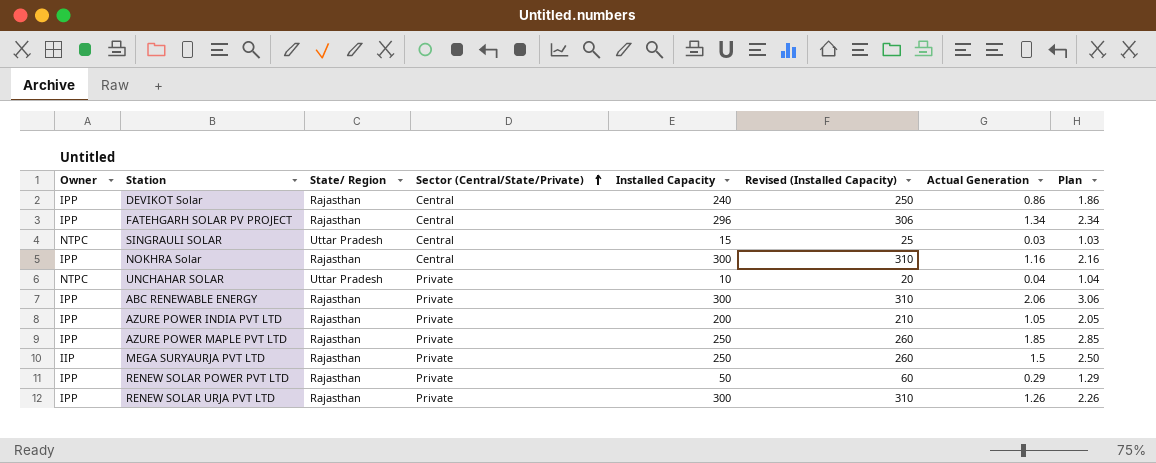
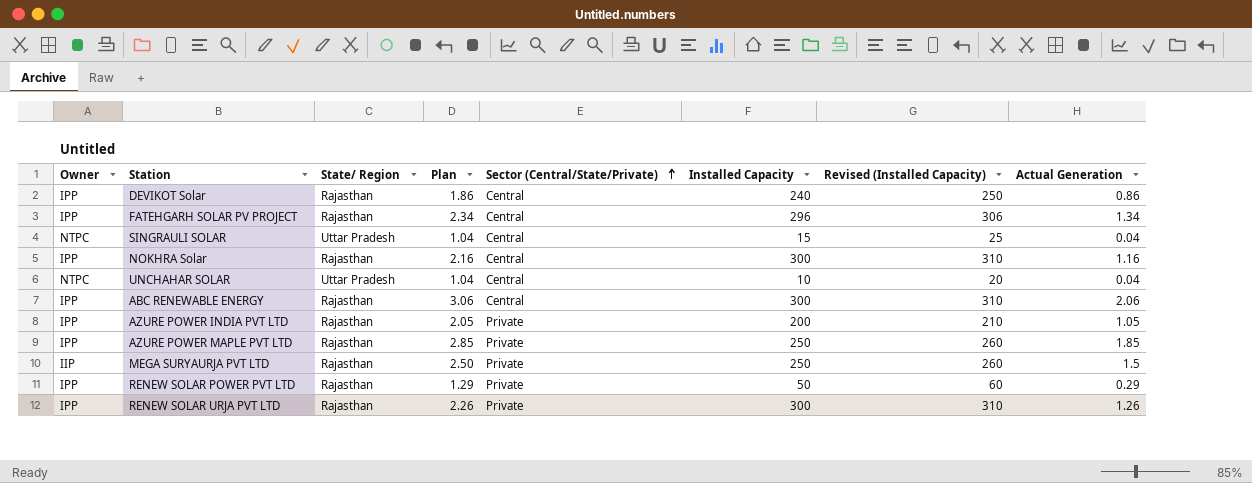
column Plan | position: 8 -> 4
SINGRAULI SOLAR | Plan: 1.03 -> 1.04
SINGRAULI SOLAR | Actual Generation: 0.03 -> 0.04
UNCHAHAR SOLAR | Sector (Central/State/Private): Private -> Central
ABC RENEWABLE ENERGY | Sector (Central/State/Private): Private -> Central

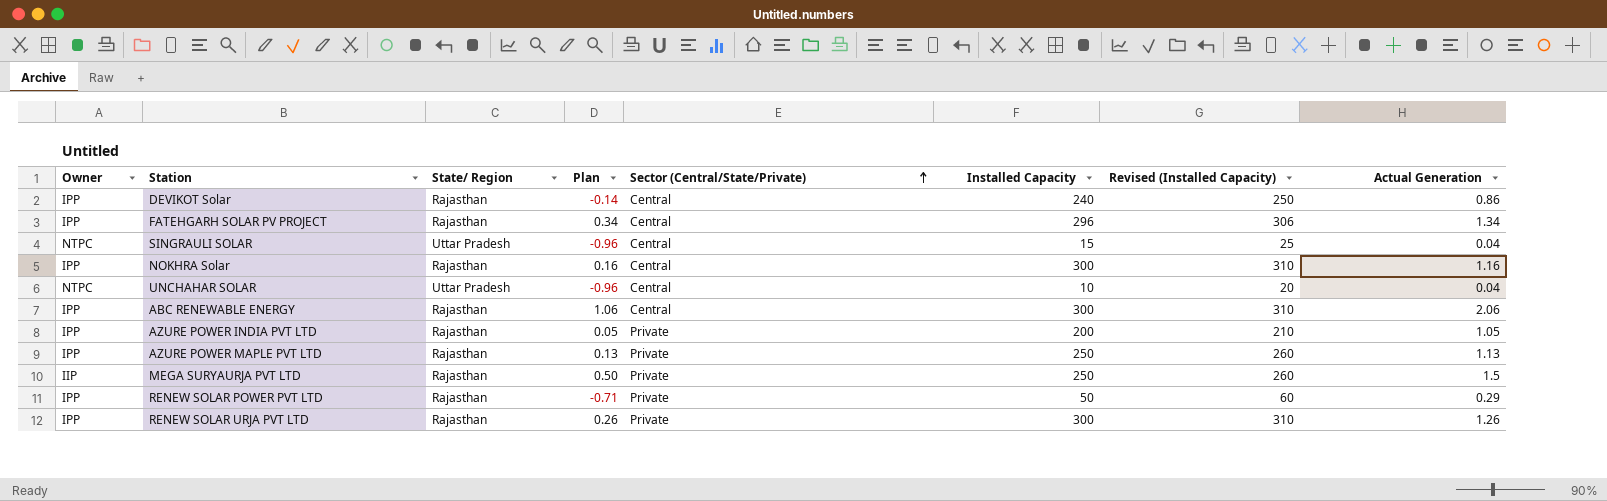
column Plan | formula: [Actual Generation] + 1 -> [Actual Generation] - 1
AZURE POWER MAPLE PVT LTD | Actual Generation: 1.85 -> 1.13

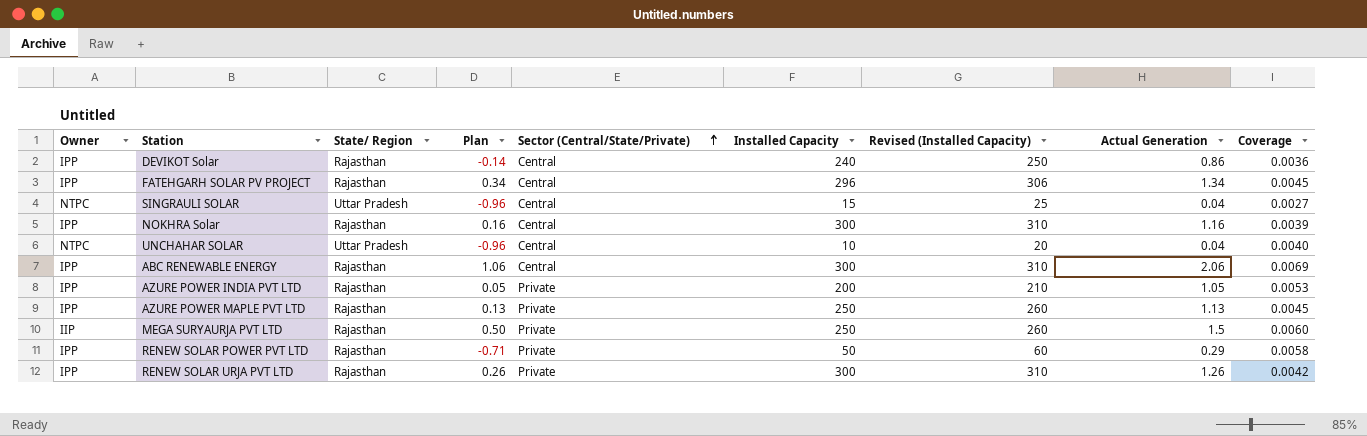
column Coverage | formula: none -> [Actual Generation] / [Installed Capacity]

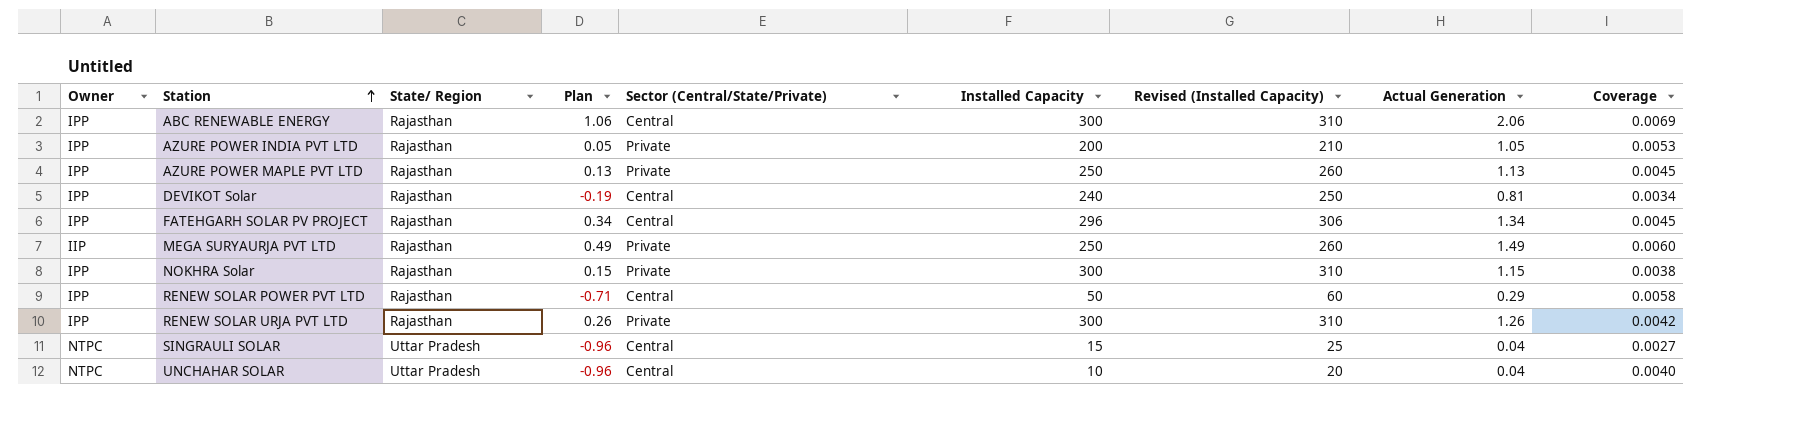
row order: Sector (Central/State/Private) ascending -> Station ascending
DEVIKOT Solar | Plan: -0.14 -> -0.19
DEVIKOT Solar | Actual Generation: 0.86 -> 0.81
DEVIKOT Solar | Coverage: 0.0036 -> 0.0034
MEGA SURYAURJA PVT LTD | Plan: 0.50 -> 0.49
MEGA SURYAURJA PVT LTD | Actual Generation: 1.5 -> 1.49
NOKHRA Solar | Plan: 0.16 -> 0.15
NOKHRA Solar | Sector (Central/State/Private): Central -> Private
NOKHRA Solar | Actual Generation: 1.16 -> 1.15
NOKHRA Solar | Coverage: 0.0039 -> 0.0038
RENEW SOLAR POWER PVT LTD | Sector (Central/State/Private): Private -> Central

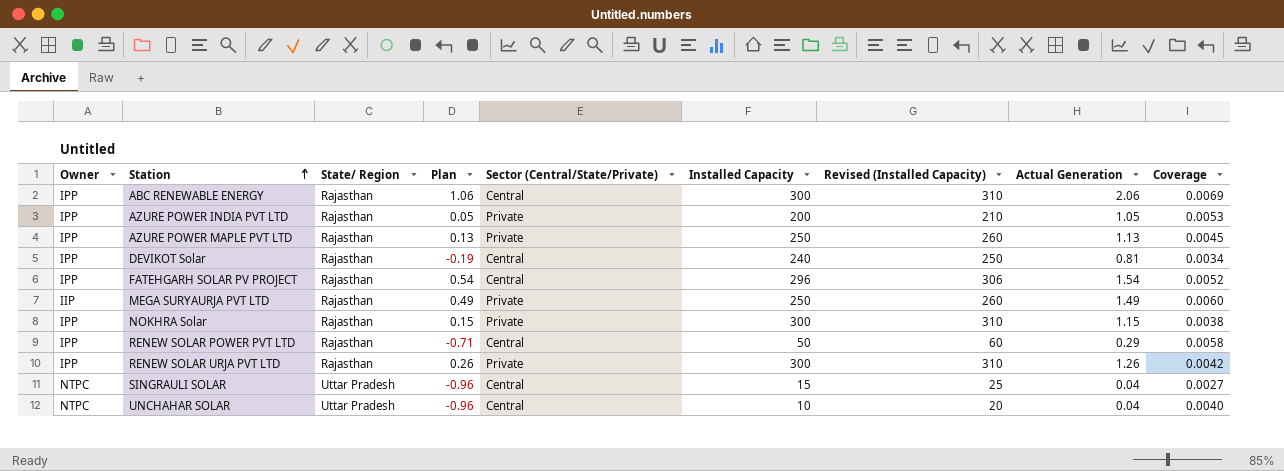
FATEHGARH SOLAR PV PROJECT | Plan: 0.34 -> 0.54
FATEHGARH SOLAR PV PROJECT | Actual Generation: 1.34 -> 1.54
FATEHGARH SOLAR PV PROJECT | Coverage: 0.0045 -> 0.0052

